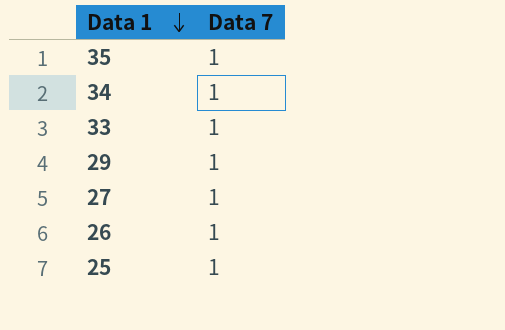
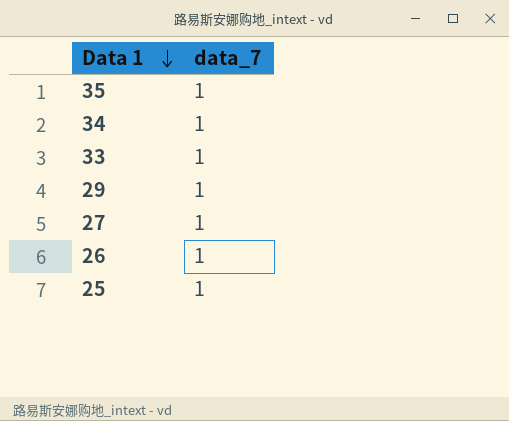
column name: Data 7 -> data_7

